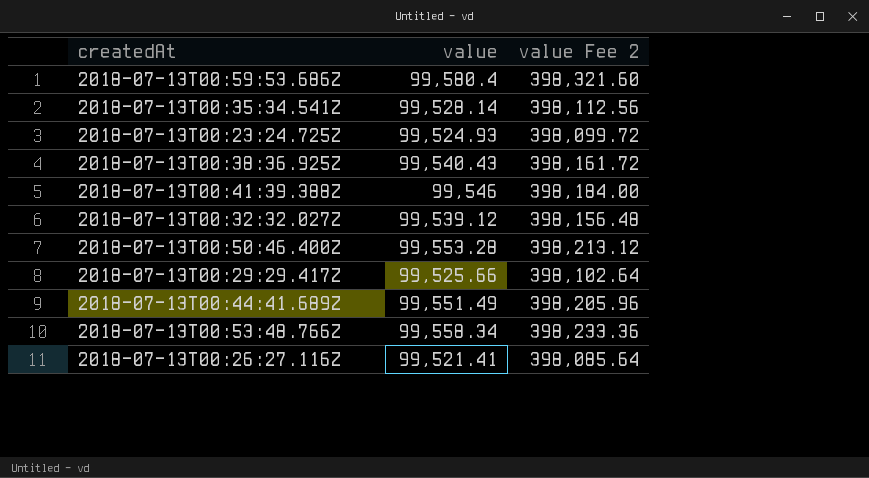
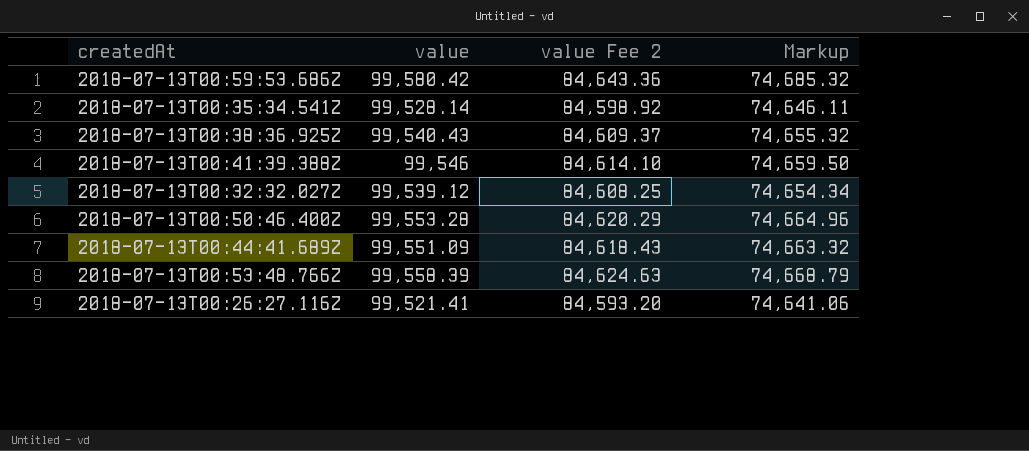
column value Fee 2 | formula: [value] * 4 -> [value] * 0.85
column Markup | formula: none -> [value] * 0.75
row 2018-07-13T00:23:24.725Z: 99,524.93 | 398,099.72 -> none
row 2018-07-13T00:29:29.417Z: 99,525.66 | 398,102.64 -> none
2018-07-13T00:59:53.686Z | value: 99,580.4 -> 99,580.42
2018-07-13T00:44:41.689Z | value: 99,551.49 -> 99,551.09
2018-07-13T00:53:48.766Z | value: 99,558.34 -> 99,558.39

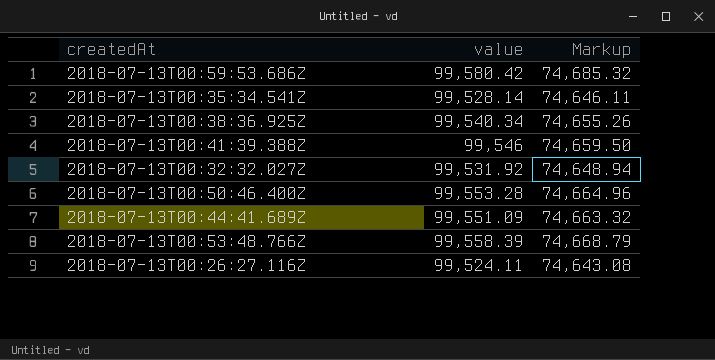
column value Fee 2 | formula: [value] * 0.85 -> none
2018-07-13T00:38:36.925Z | value: 99,540.43 -> 99,540.34
2018-07-13T00:38:36.925Z | Markup: 74,655.32 -> 74,655.26
2018-07-13T00:32:32.027Z | value: 99,539.12 -> 99,531.92
2018-07-13T00:32:32.027Z | Markup: 74,654.34 -> 74,648.94
2018-07-13T00:26:27.116Z | value: 99,521.41 -> 99,524.11
2018-07-13T00:26:27.116Z | Markup: 74,641.06 -> 74,643.08

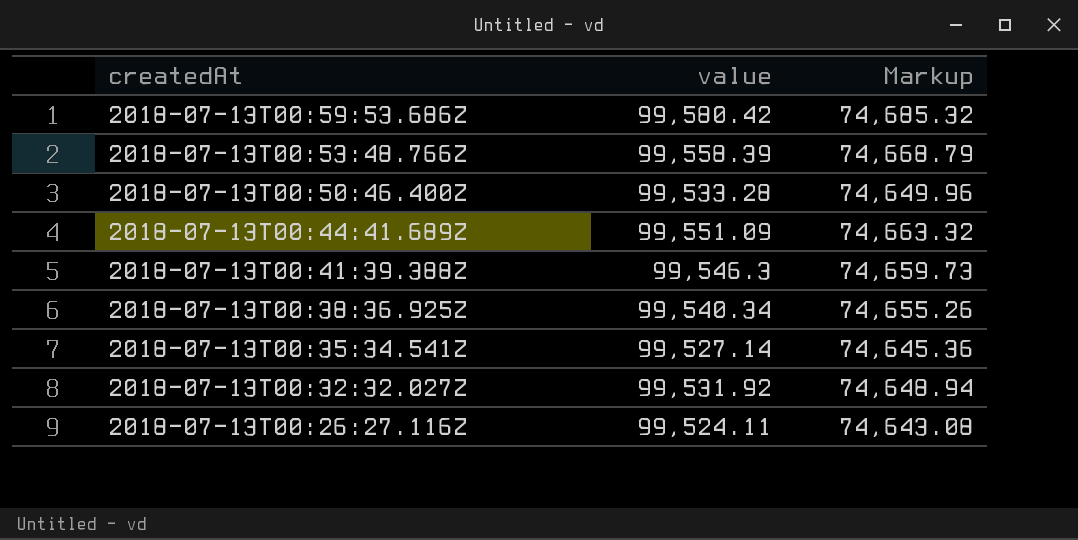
row order: none -> createdAt descending
2018-07-13T00:50:46.400Z | value: 99,553.28 -> 99,533.28
2018-07-13T00:50:46.400Z | Markup: 74,664.96 -> 74,649.96
2018-07-13T00:41:39.388Z | value: 99,546 -> 99,546.3
2018-07-13T00:41:39.388Z | Markup: 74,659.50 -> 74,659.73
2018-07-13T00:35:34.541Z | value: 99,528.14 -> 99,527.14
2018-07-13T00:35:34.541Z | Markup: 74,646.11 -> 74,645.36

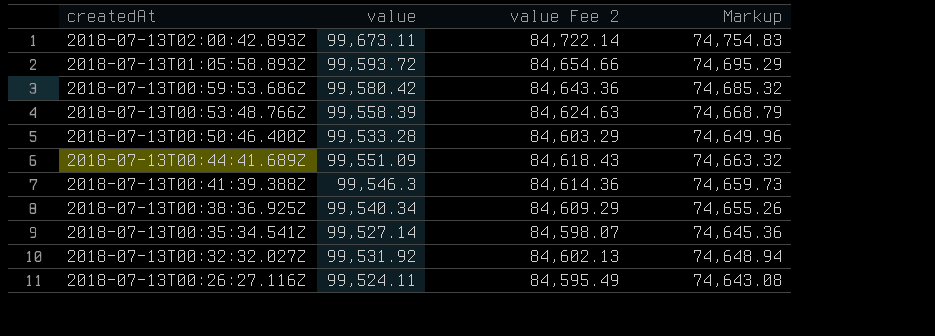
column value Fee 2 | formula: none -> [value] * 0.85
row 2018-07-13T02:00:42.893Z: none -> 99,673.11 | 84,722.14 | 74,754.83
row 2018-07-13T01:05:58.893Z: none -> 99,593.72 | 84,654.66 | 74,695.29

